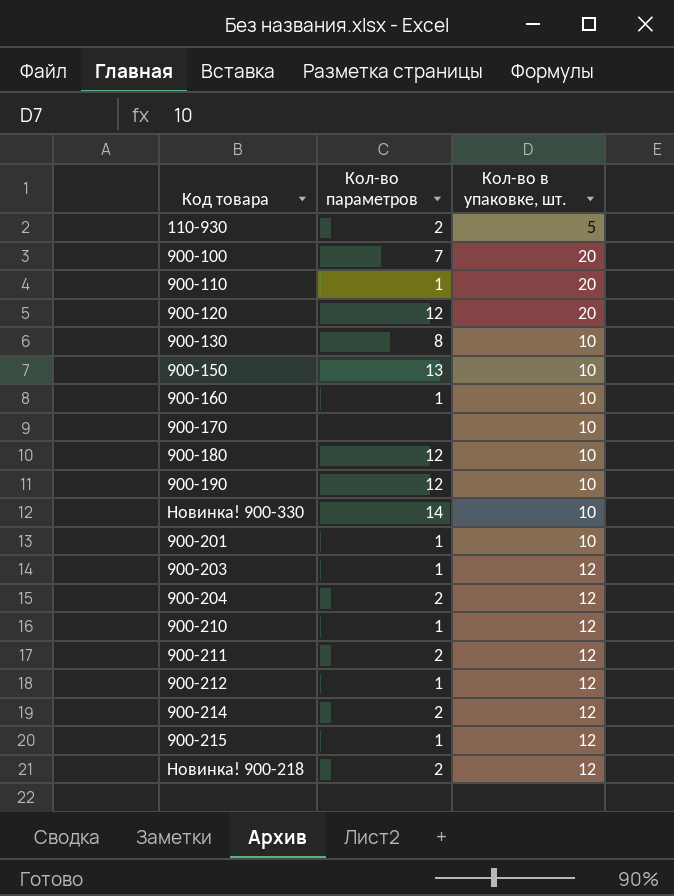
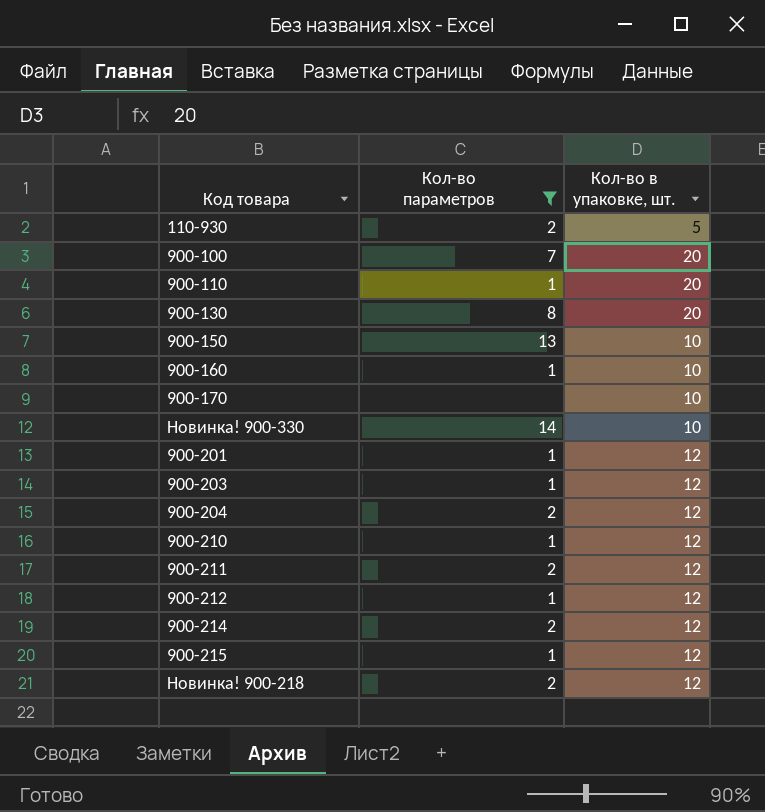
filter: none -> Кол-во параметров != 12
900-130 | Кол-во в упаковке, шт.: 10 -> 20
900-201 | Кол-во в упаковке, шт.: 10 -> 12

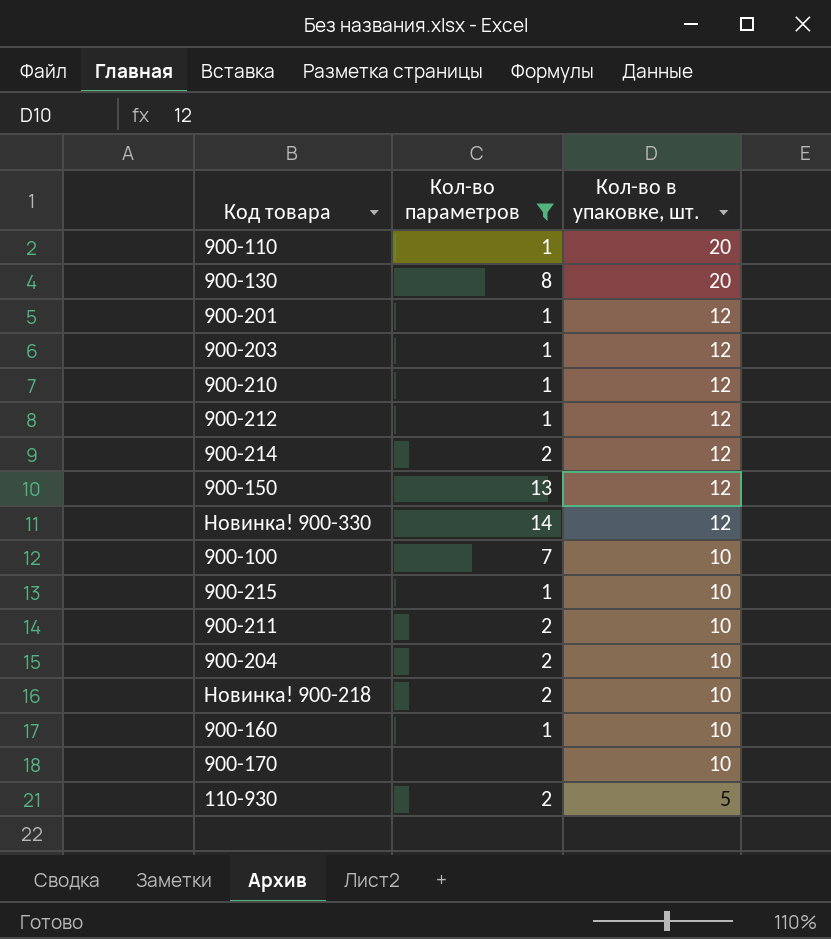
row order: none -> Кол-во в упаковке, шт. descending
900-150 | Кол-во в упаковке, шт.: 10 -> 12
Новинка! 900-330 | Кол-во в упаковке, шт.: 10 -> 12
900-100 | Кол-во в упаковке, шт.: 20 -> 10
900-215 | Кол-во в упаковке, шт.: 12 -> 10
900-211 | Кол-во в упаковке, шт.: 12 -> 10
900-204 | Кол-во в упаковке, шт.: 12 -> 10
Новинка! 900-218 | Кол-во в упаковке, шт.: 12 -> 10

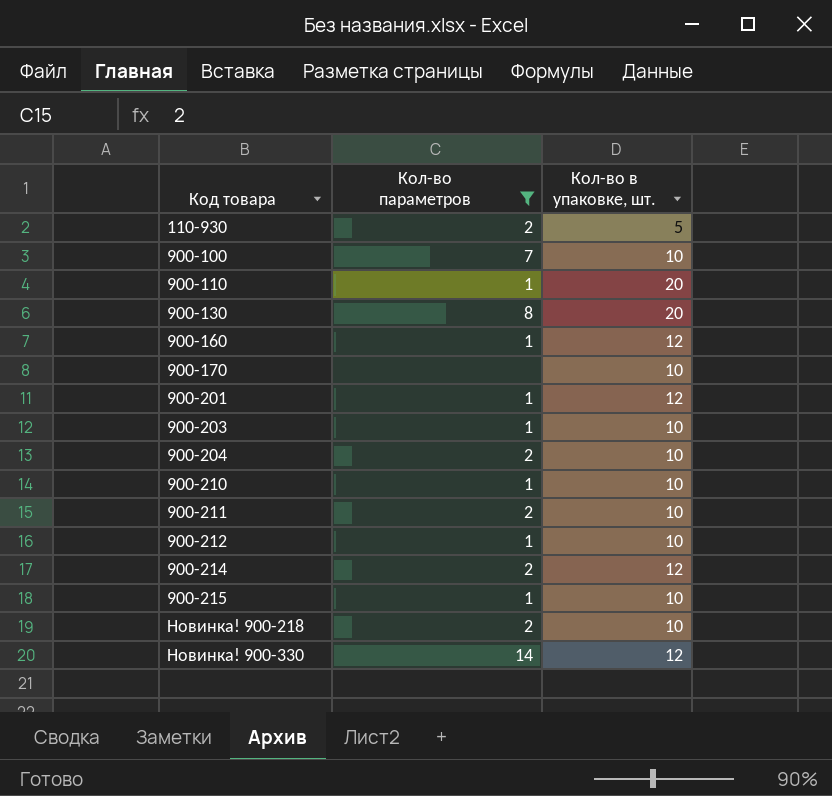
row order: Кол-во в упаковке, шт. descending -> Код товара ascending
row 900-150: 13 | 12 -> none
900-160 | Кол-во в упаковке, шт.: 10 -> 12
900-203 | Кол-во в упаковке, шт.: 12 -> 10
900-210 | Кол-во в упаковке, шт.: 12 -> 10
900-212 | Кол-во в упаковке, шт.: 12 -> 10

